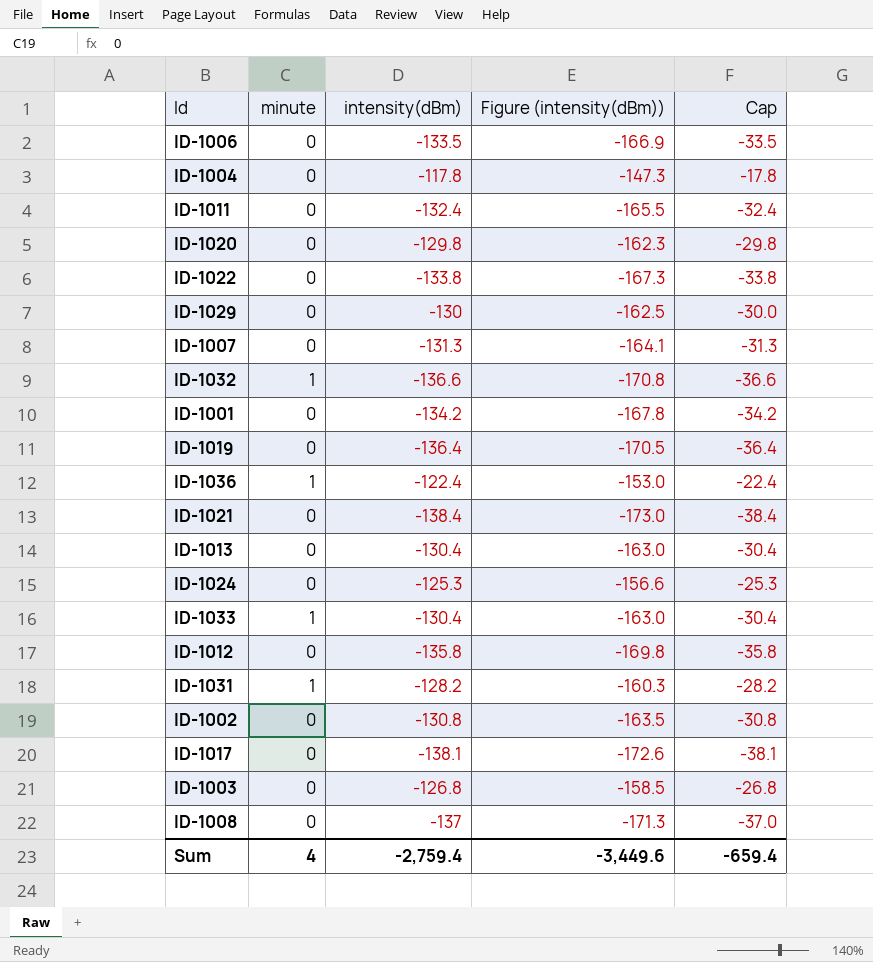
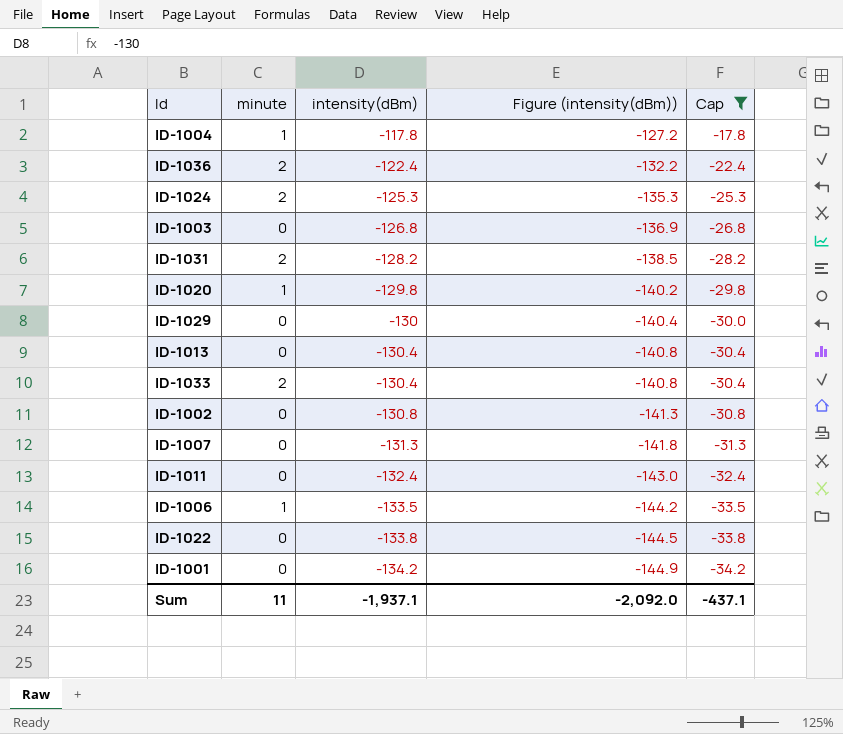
filter: none -> Cap >= -34.2
row order: none -> intensity(dBm) descending
column Figure (intensity(dBm)) | formula: [intensity(dBm)] * 1.25 -> [intensity(dBm)] * 1.08
ID-1004 | minute: 0 -> 1
ID-1036 | minute: 1 -> 2
ID-1024 | minute: 0 -> 2
ID-1031 | minute: 1 -> 2
ID-1020 | minute: 0 -> 1
ID-1033 | minute: 1 -> 2
ID-1006 | minute: 0 -> 1
Sum | minute: 4 -> 11
Sum | intensity(dBm): -2,759.4 -> -1,937.1
Sum | Figure (intensity(dBm)): -3,449.6 -> -2,092.0
Sum | Cap: -659.4 -> -437.1

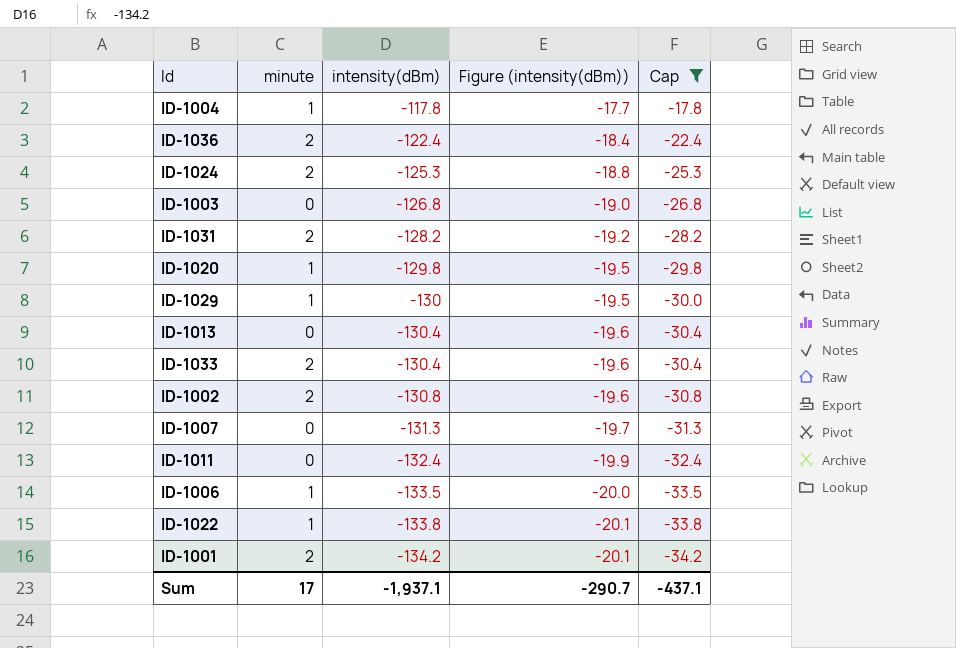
column Figure (intensity(dBm)) | formula: [intensity(dBm)] * 1.08 -> [intensity(dBm)] * 0.15
ID-1029 | minute: 0 -> 1
ID-1002 | minute: 0 -> 2
ID-1022 | minute: 0 -> 1
ID-1001 | minute: 0 -> 2
Sum | minute: 11 -> 17
Sum | Figure (intensity(dBm)): -2,092.0 -> -290.7

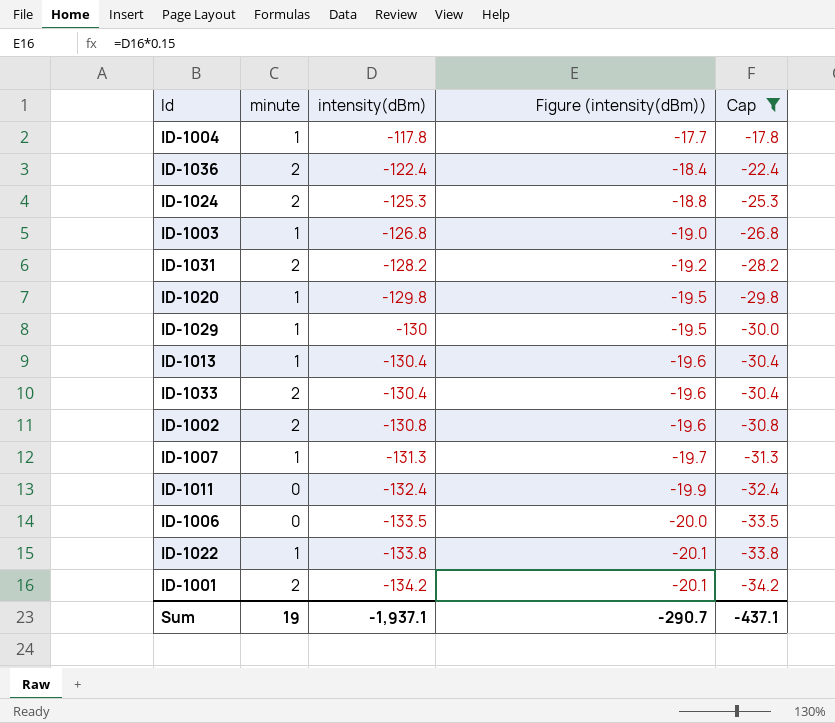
ID-1003 | minute: 0 -> 1
ID-1013 | minute: 0 -> 1
ID-1007 | minute: 0 -> 1
ID-1006 | minute: 1 -> 0
Sum | minute: 17 -> 19

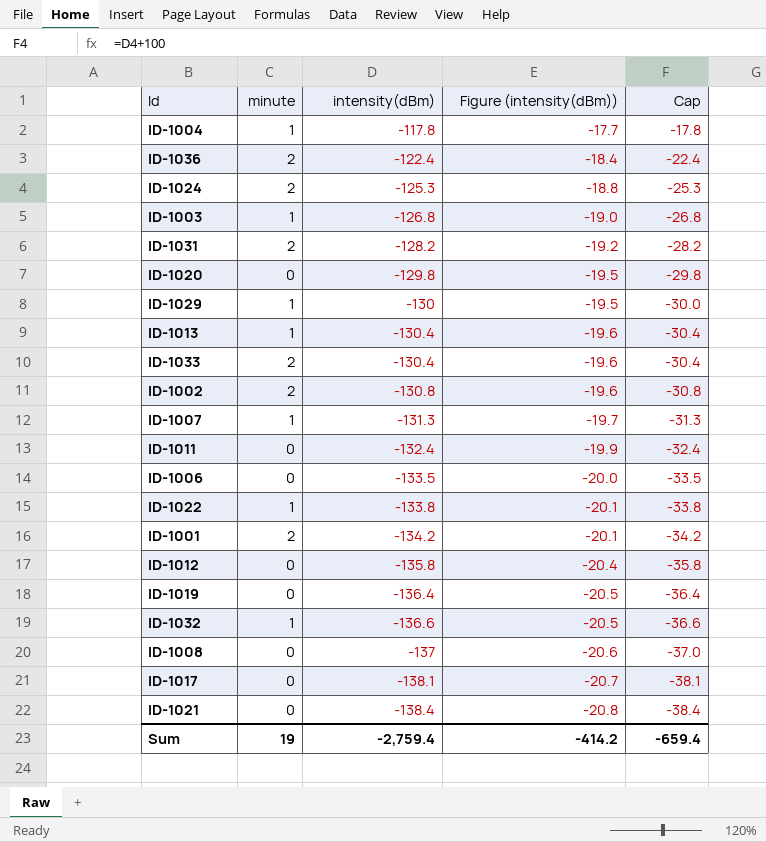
filter: Cap >= -34.2 -> none
ID-1020 | minute: 1 -> 0
Sum | intensity(dBm): -1,937.1 -> -2,759.4
Sum | Figure (intensity(dBm)): -290.7 -> -414.2
Sum | Cap: -437.1 -> -659.4

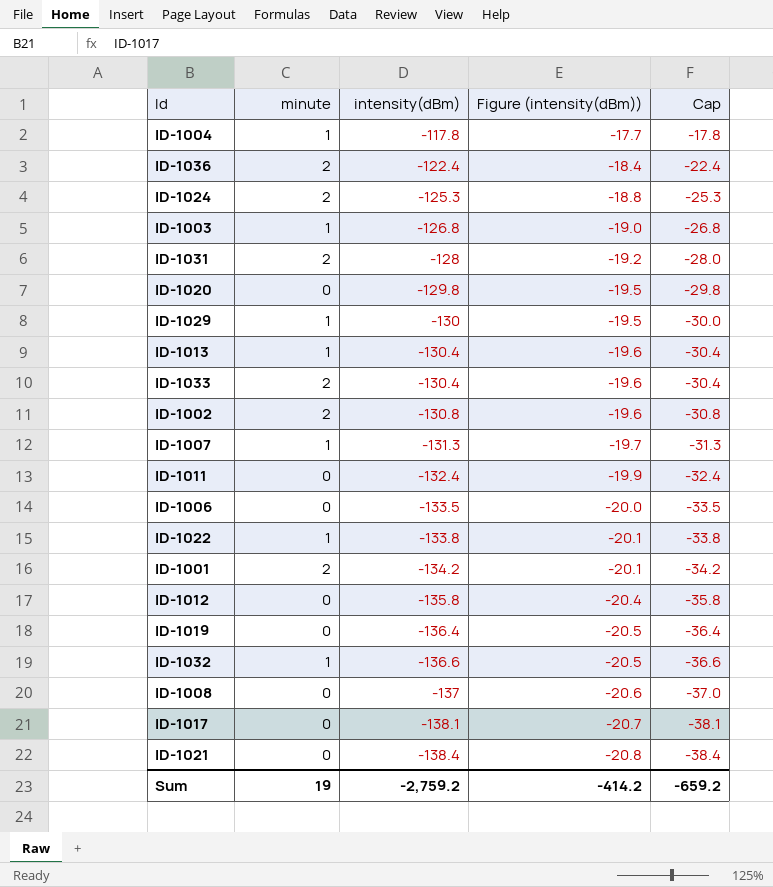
ID-1031 | intensity(dBm): -128.2 -> -128
ID-1031 | Cap: -28.2 -> -28.0
Sum | intensity(dBm): -2,759.4 -> -2,759.2
Sum | Cap: -659.4 -> -659.2

